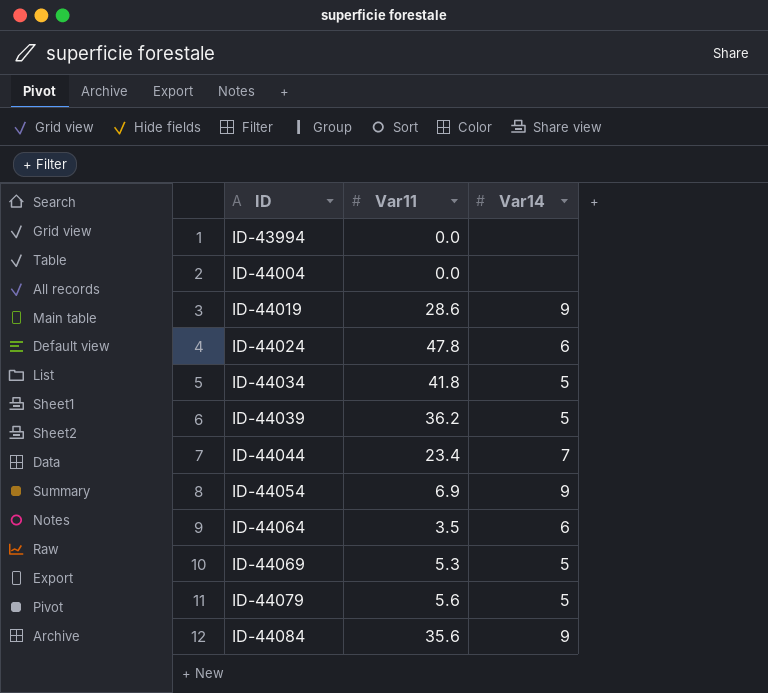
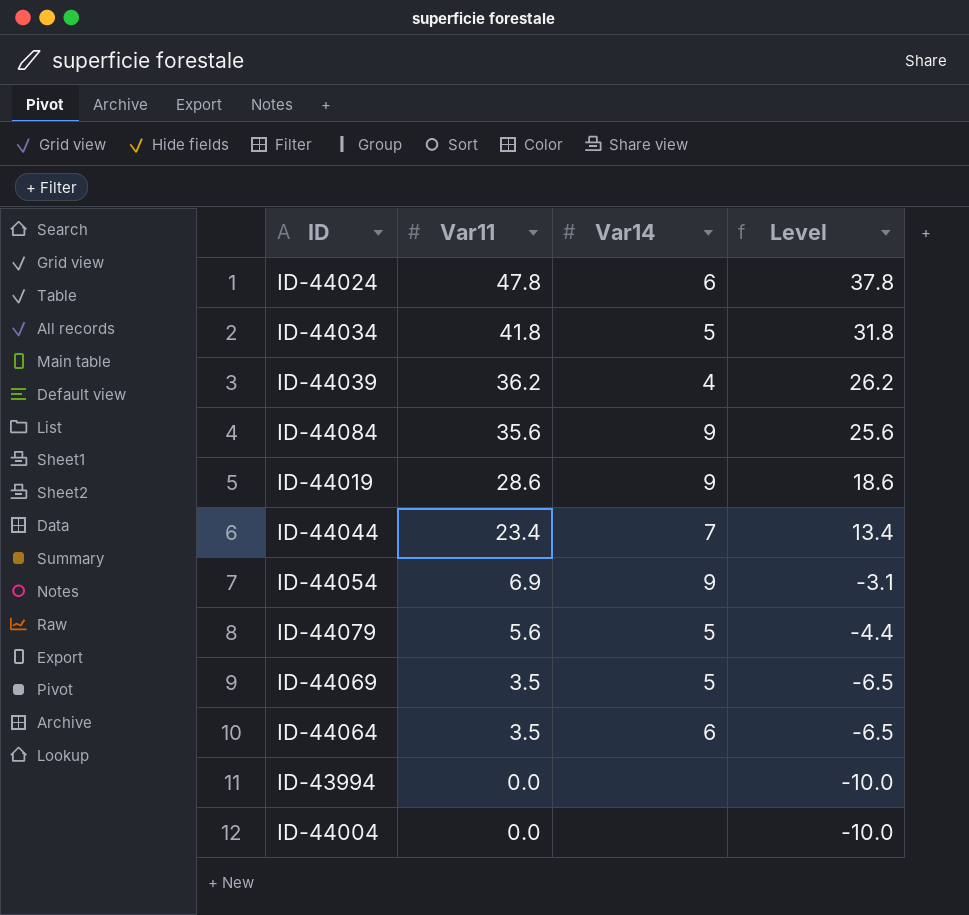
row order: ID ascending -> Var11 descending
column Level | formula: none -> [Var11] - 10
ID-44039 | Var14: 5 -> 4
ID-44069 | Var11: 5.3 -> 3.5

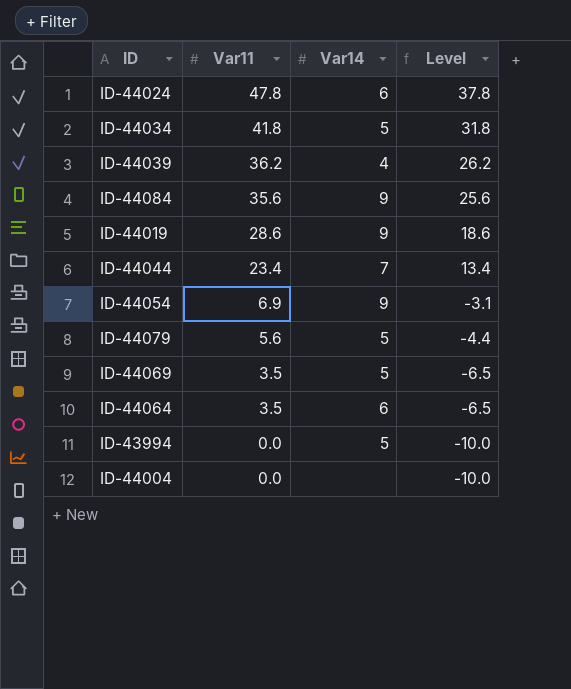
ID-43994 | Var14: none -> 5

